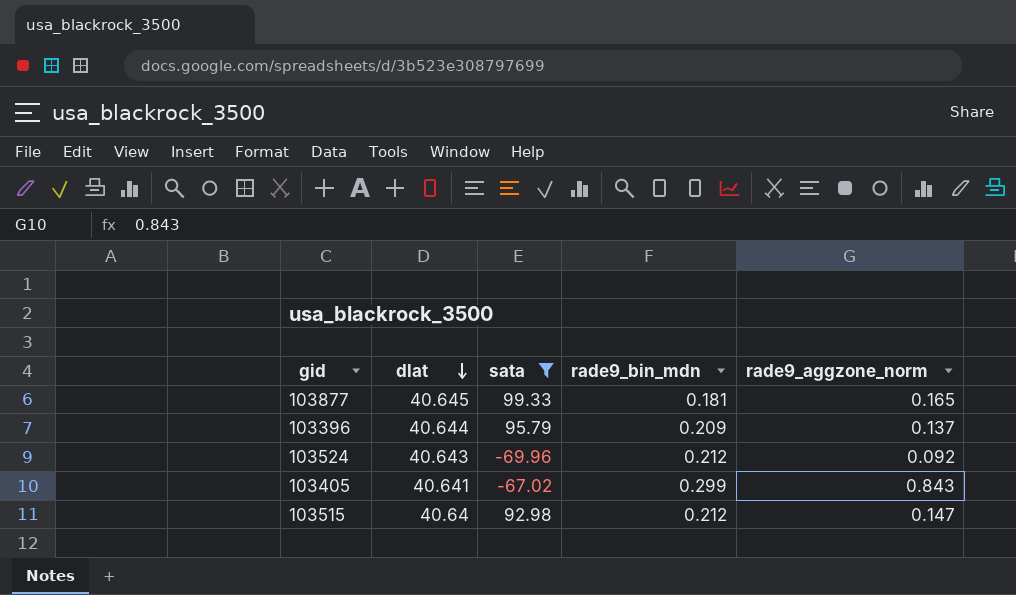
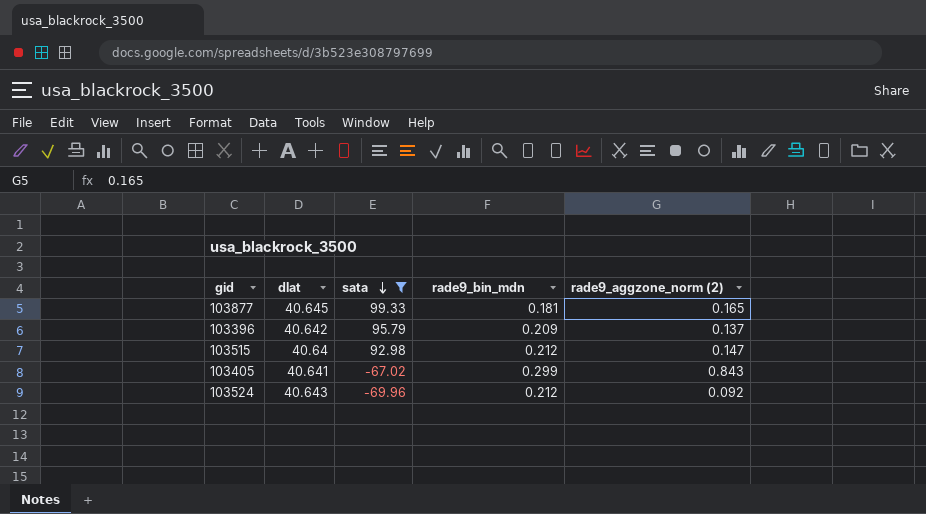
row order: dlat descending -> sata descending
column name: rade9_aggzone_norm -> rade9_aggzone_norm (2)
103396 | dlat: 40.644 -> 40.642

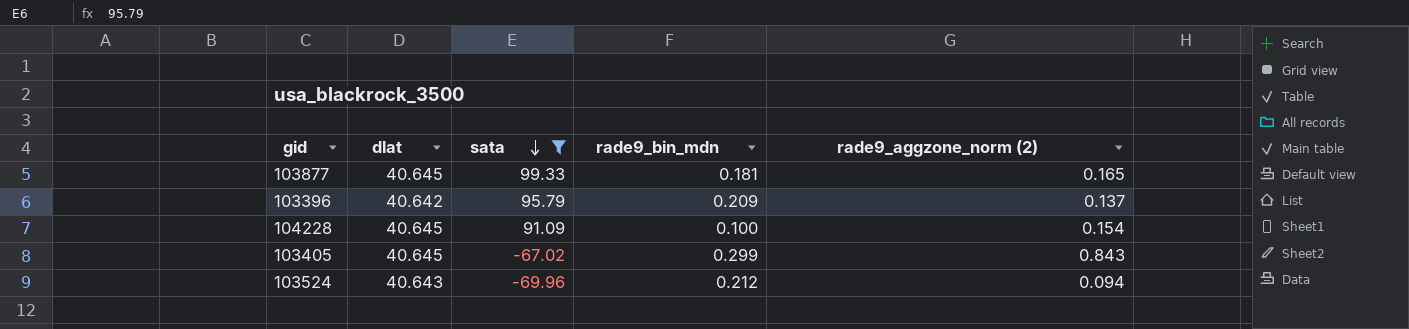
row 103515: 40.64 | 92.98 | 0.212 | 0.147 -> none
row 104228: none -> 40.645 | 91.09 | 0.100 | 0.154
103405 | dlat: 40.641 -> 40.645
103524 | rade9_aggzone_norm (2): 0.092 -> 0.094

